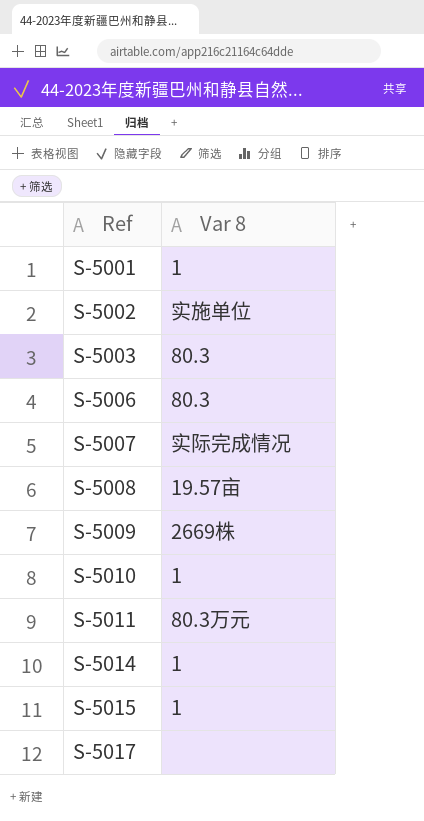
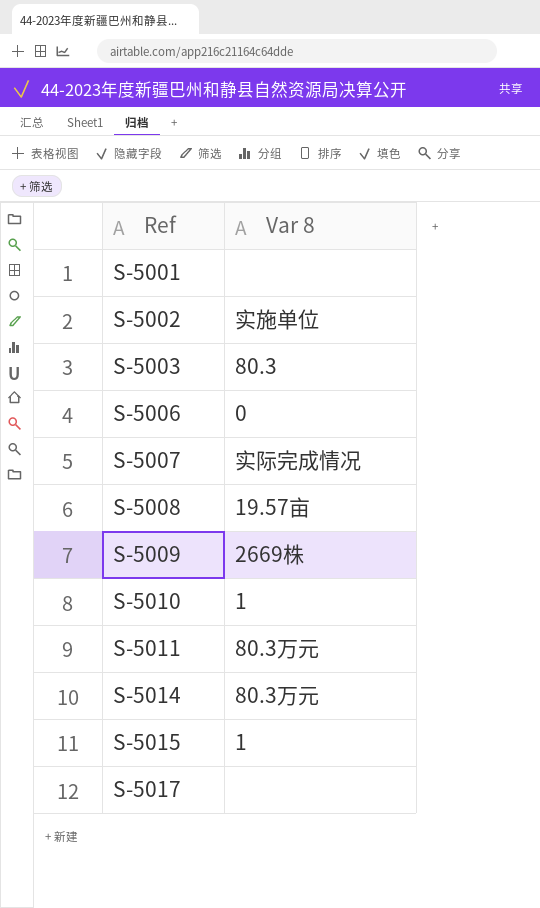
S-5001 | Var 8: 1 -> none
S-5006 | Var 8: 80.3 -> 0
S-5014 | Var 8: 1 -> 80.3万元

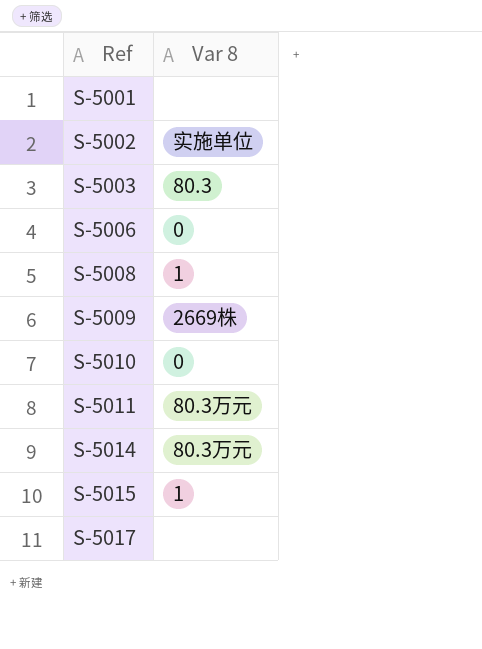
row S-5007: 实际完成情况 -> none
S-5008 | Var 8: 19.57亩 -> 1
S-5010 | Var 8: 1 -> 0

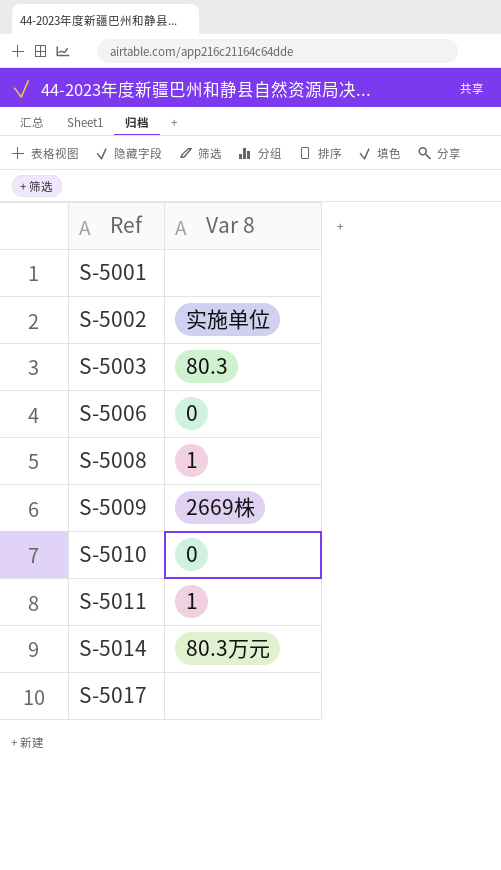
row S-5015: 1 -> none
S-5011 | Var 8: 80.3万元 -> 1

